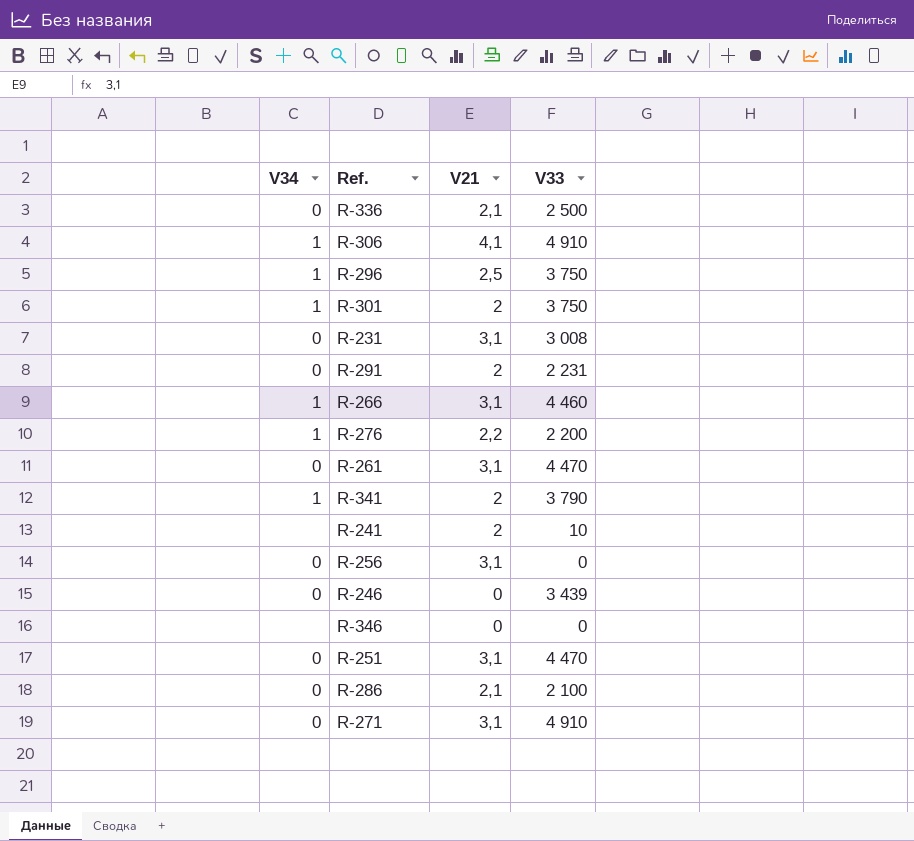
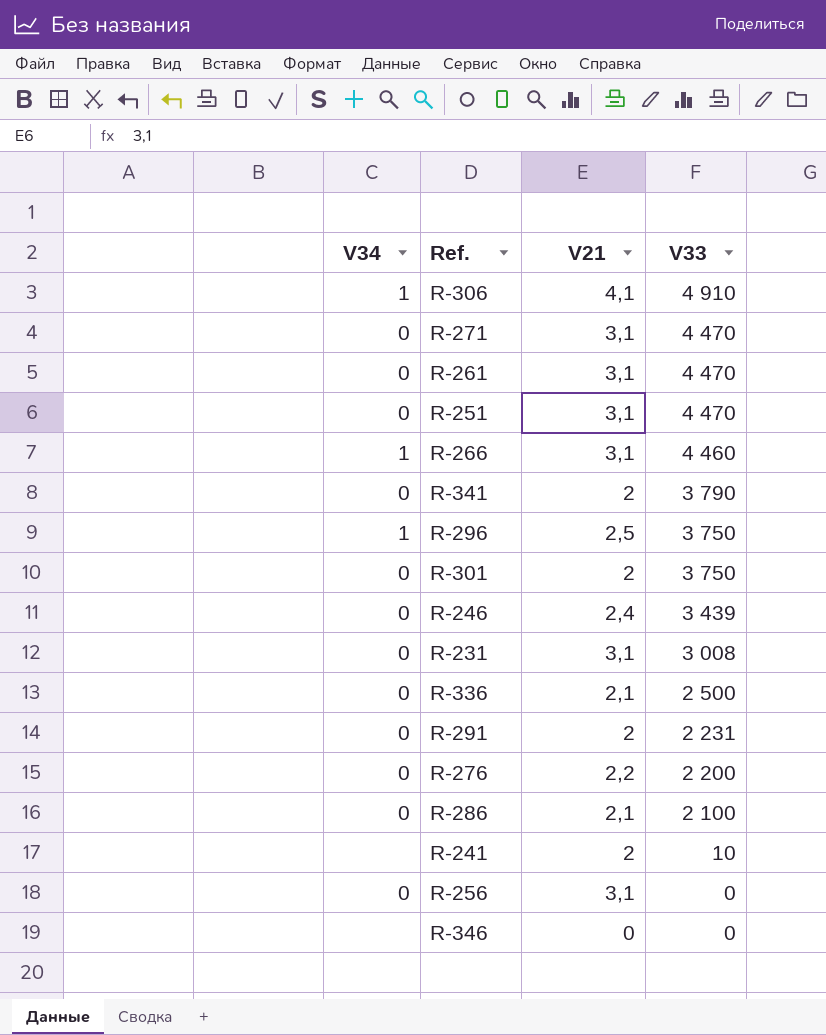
row order: none -> V33 descending
R-271 | V33: 4 910 -> 4 470
R-341 | V34: 1 -> 0
R-301 | V34: 1 -> 0
R-246 | V21: 0 -> 2,4
R-276 | V34: 1 -> 0

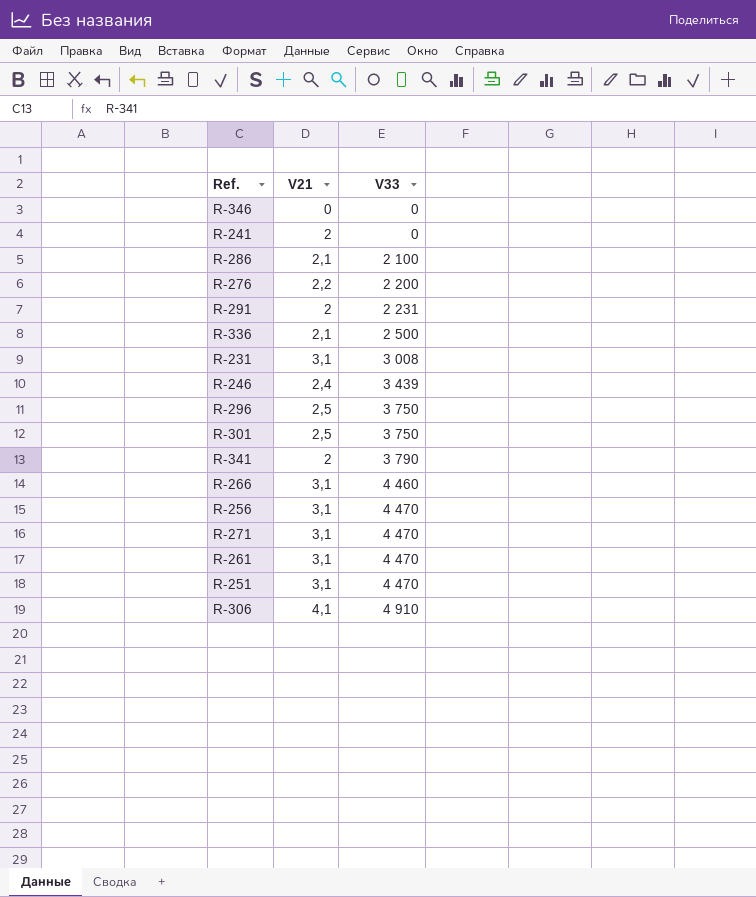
row order: V33 descending -> V33 ascending
column V34 | position: 1 -> none
R-241 | V33: 10 -> 0
R-301 | V21: 2 -> 2,5
R-256 | V33: 0 -> 4 470

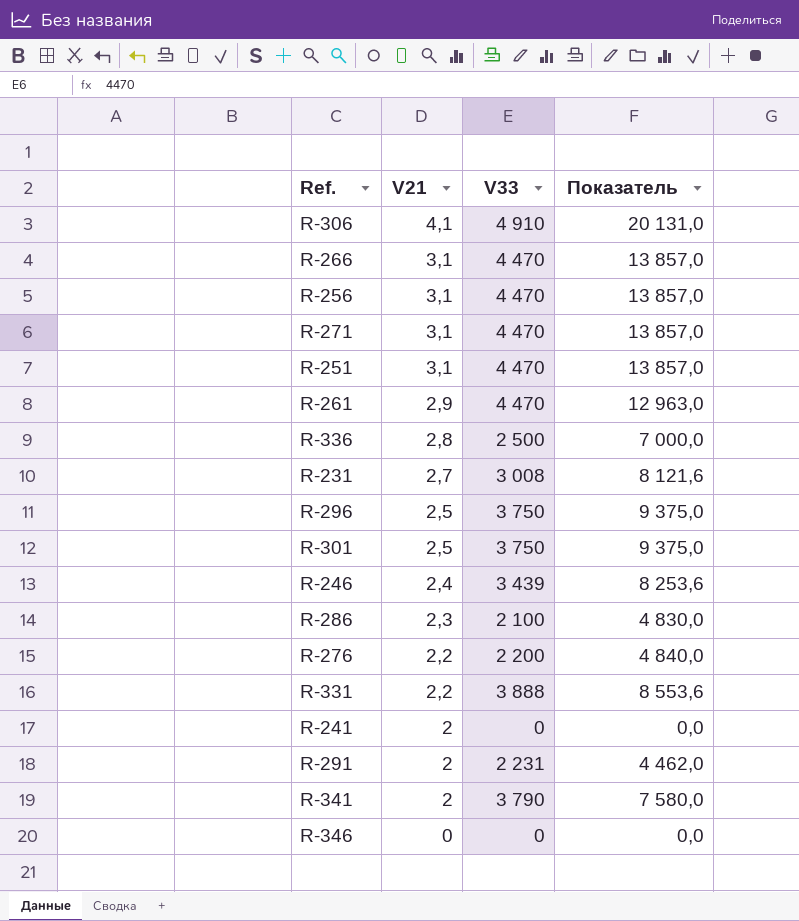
row order: V33 ascending -> V21 descending
column Показатель | formula: none -> [V21] * [V33]
R-266 | V33: 4 460 -> 4 470
R-261 | V21: 3,1 -> 2,9
R-336 | V21: 2,1 -> 2,8
R-231 | V21: 3,1 -> 2,7
R-286 | V21: 2,1 -> 2,3
row R-331: none -> 2,2 | 3 888 | 8 553,6

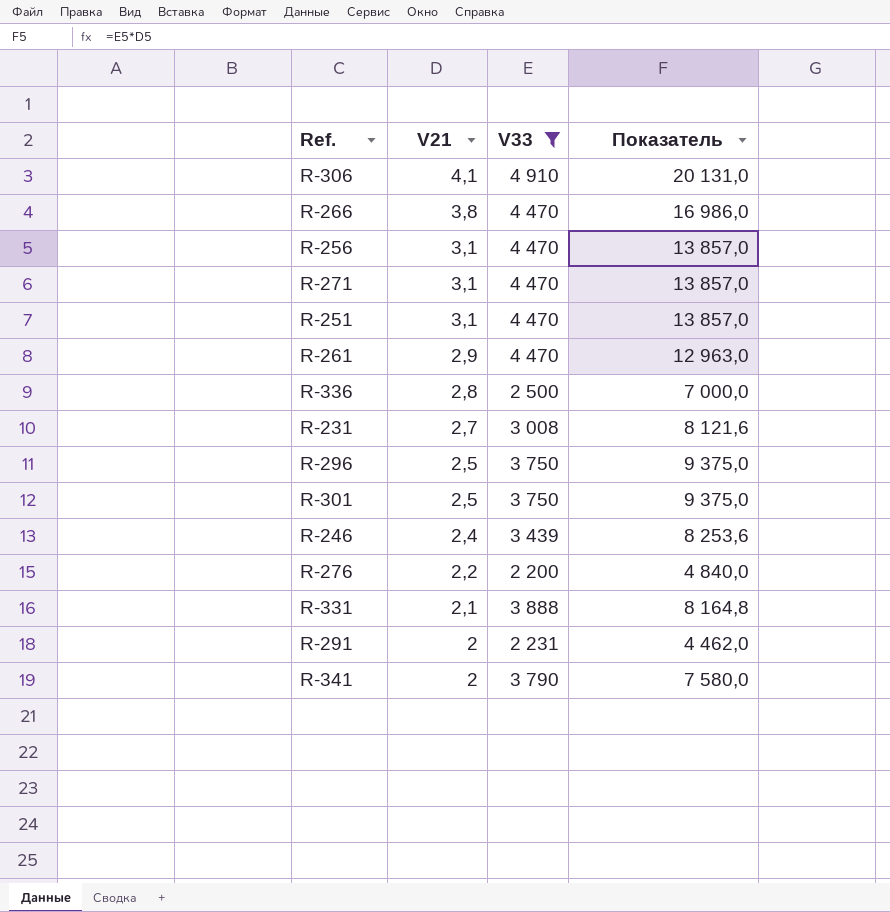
filter: none -> V33 >= 2 200
R-266 | V21: 3,1 -> 3,8
R-266 | Показатель: 13 857,0 -> 16 986,0
R-331 | V21: 2,2 -> 2,1
R-331 | Показатель: 8 553,6 -> 8 164,8

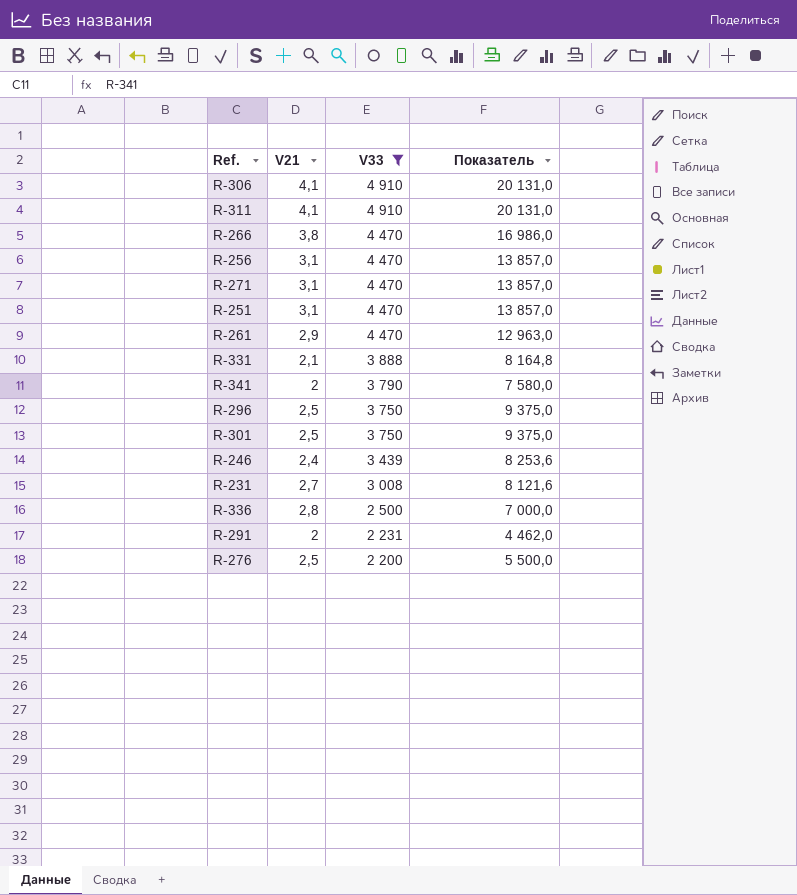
row order: V21 descending -> V33 descending
row R-311: none -> 4,1 | 4 910 | 20 131,0
R-276 | V21: 2,2 -> 2,5
R-276 | Показатель: 4 840,0 -> 5 500,0

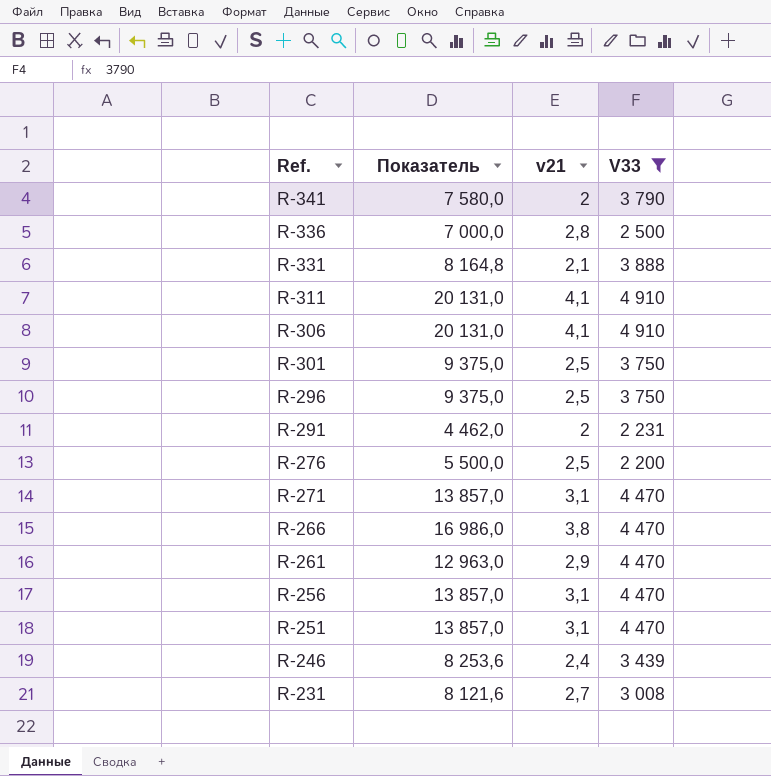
row order: V33 descending -> Ref. descending
column Показатель | position: 4 -> 2
column name: V21 -> v21

